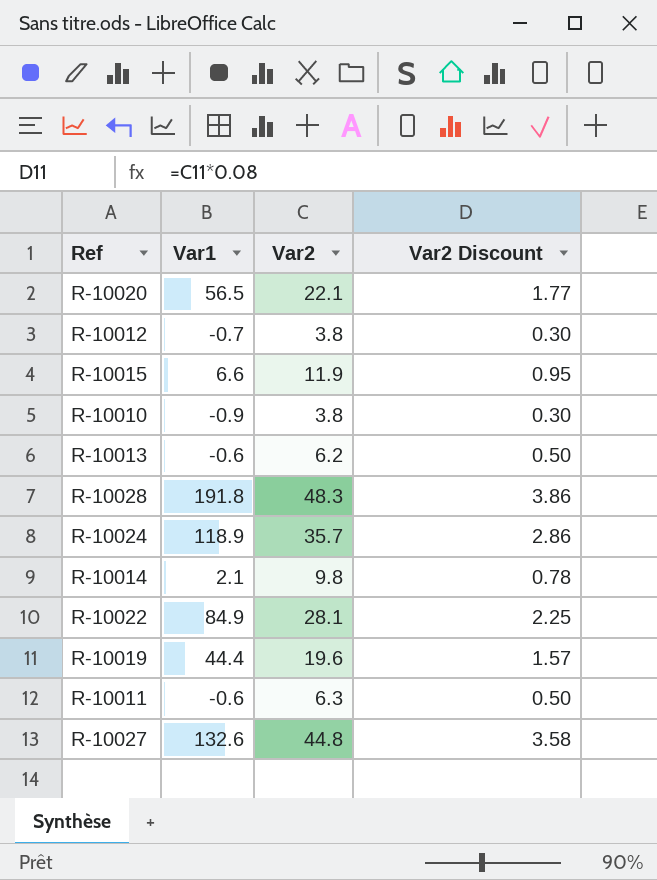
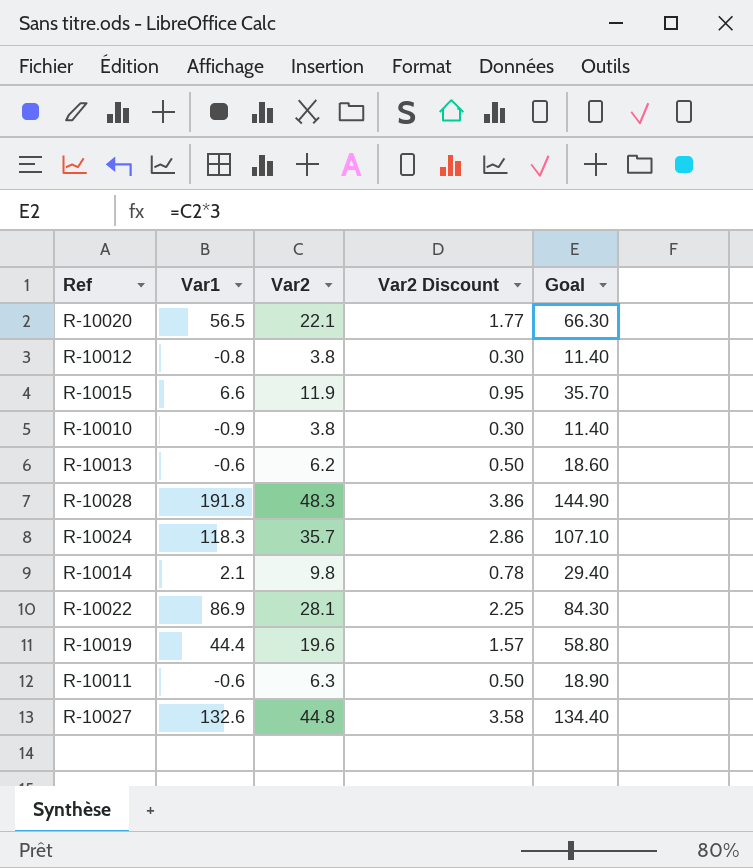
column Goal | formula: none -> [Var2] * 3
R-10012 | Var1: -0.7 -> -0.8
R-10024 | Var1: 118.9 -> 118.3
R-10022 | Var1: 84.9 -> 86.9

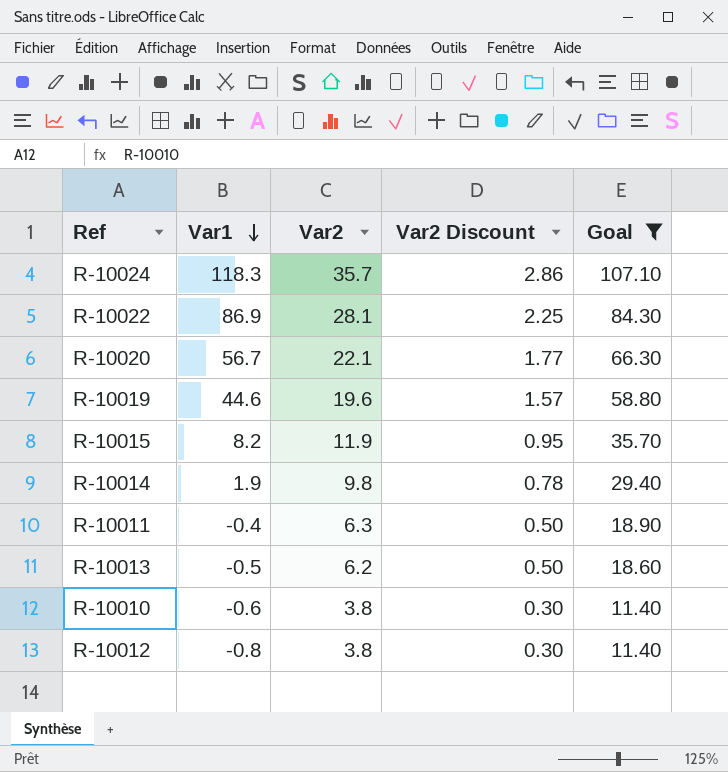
filter: none -> Goal <= 107.10
row order: none -> Var1 descending
R-10020 | Var1: 56.5 -> 56.7
R-10019 | Var1: 44.4 -> 44.6
R-10015 | Var1: 6.6 -> 8.2
R-10014 | Var1: 2.1 -> 1.9
R-10011 | Var1: -0.6 -> -0.4
R-10013 | Var1: -0.6 -> -0.5
R-10010 | Var1: -0.9 -> -0.6

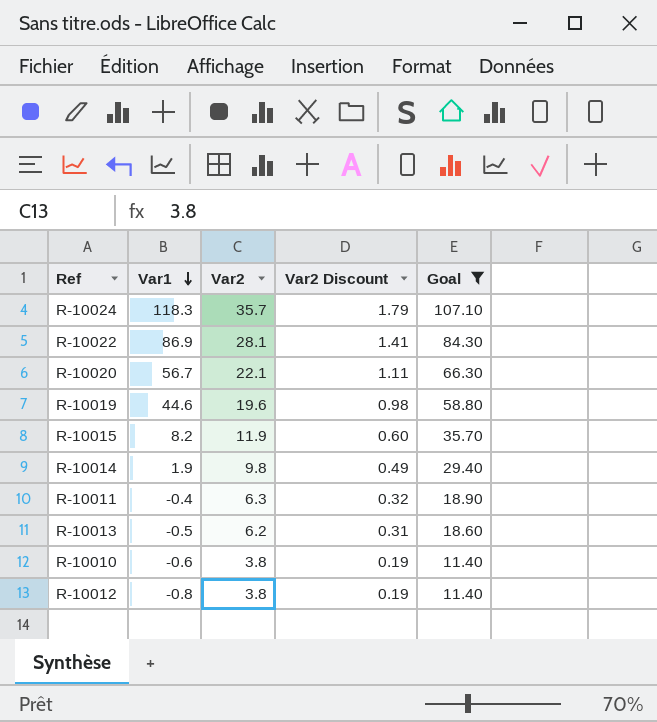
column Var2 Discount | formula: [Var2] * 0.08 -> [Var2] * 0.05

